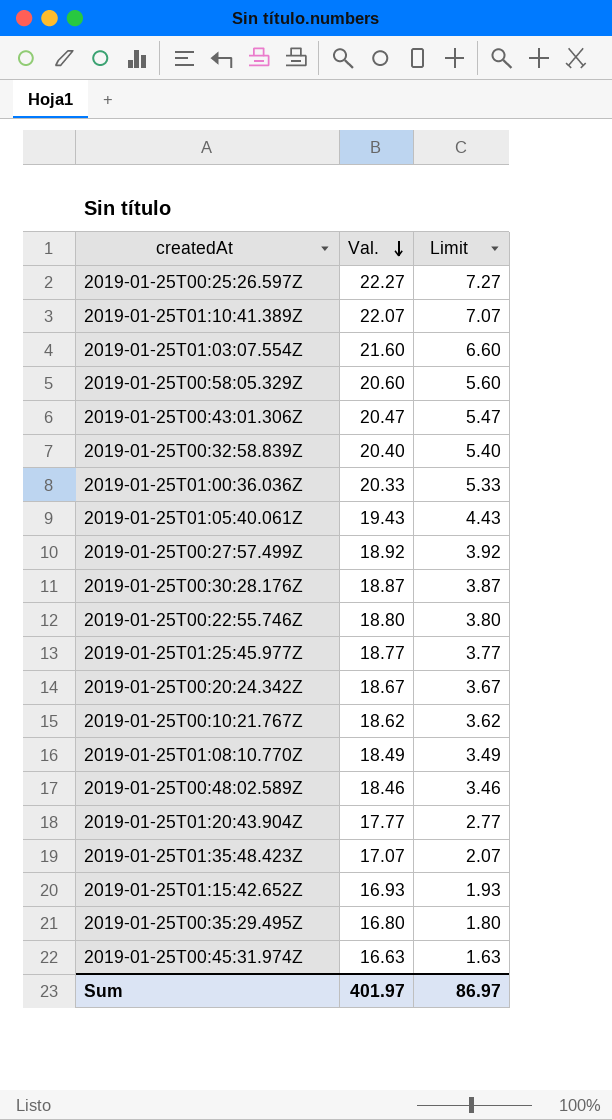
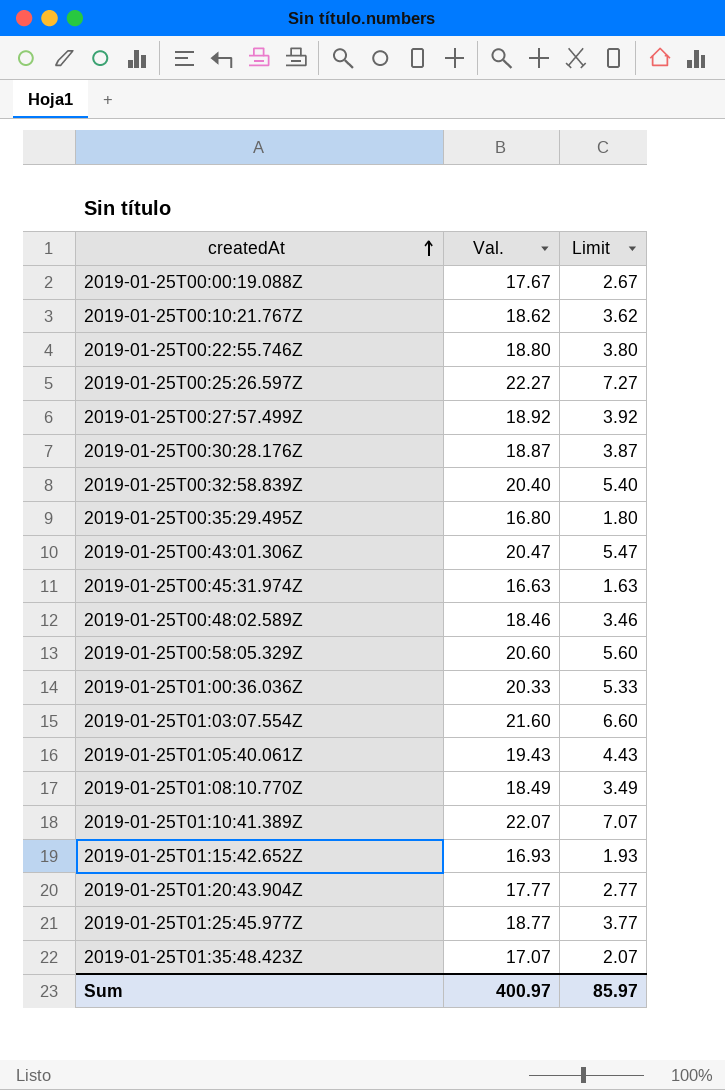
row order: Val. descending -> createdAt ascending
row 2019-01-25T00:20:24.342Z: 18.67 | 3.67 -> none
row 2019-01-25T00:00:19.088Z: none -> 17.67 | 2.67
Sum | Val.: 401.97 -> 400.97
Sum | Limit: 86.97 -> 85.97

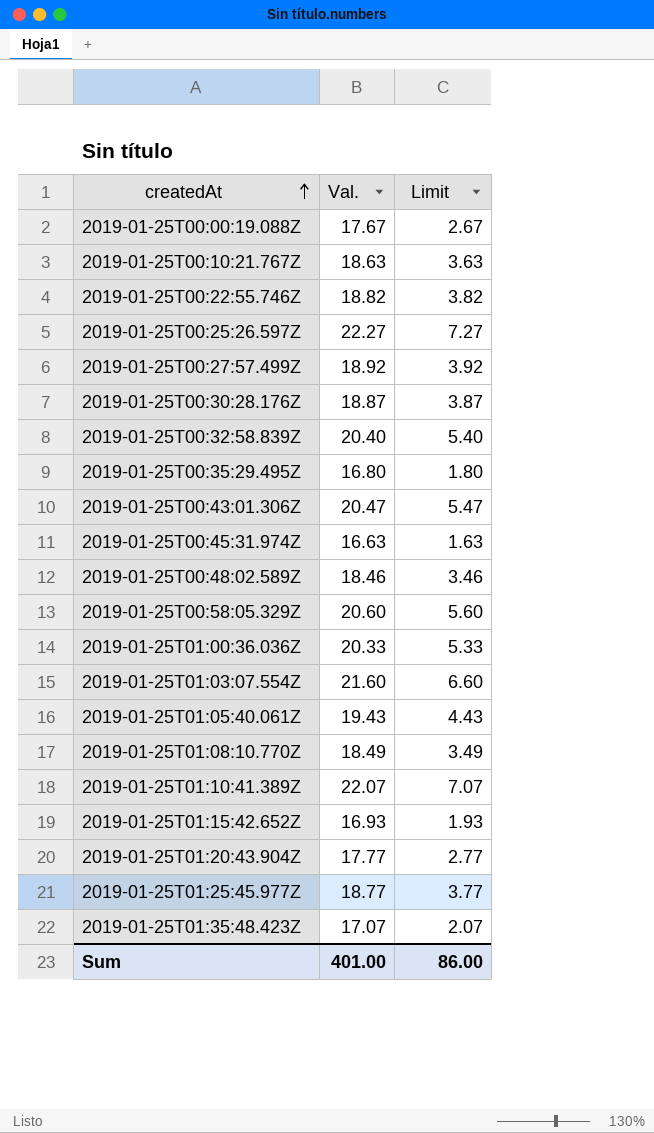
2019-01-25T00:10:21.767Z | Val.: 18.62 -> 18.63
2019-01-25T00:10:21.767Z | Limit: 3.62 -> 3.63
2019-01-25T00:22:55.746Z | Val.: 18.80 -> 18.82
2019-01-25T00:22:55.746Z | Limit: 3.80 -> 3.82
Sum | Val.: 400.97 -> 401.00
Sum | Limit: 85.97 -> 86.00

